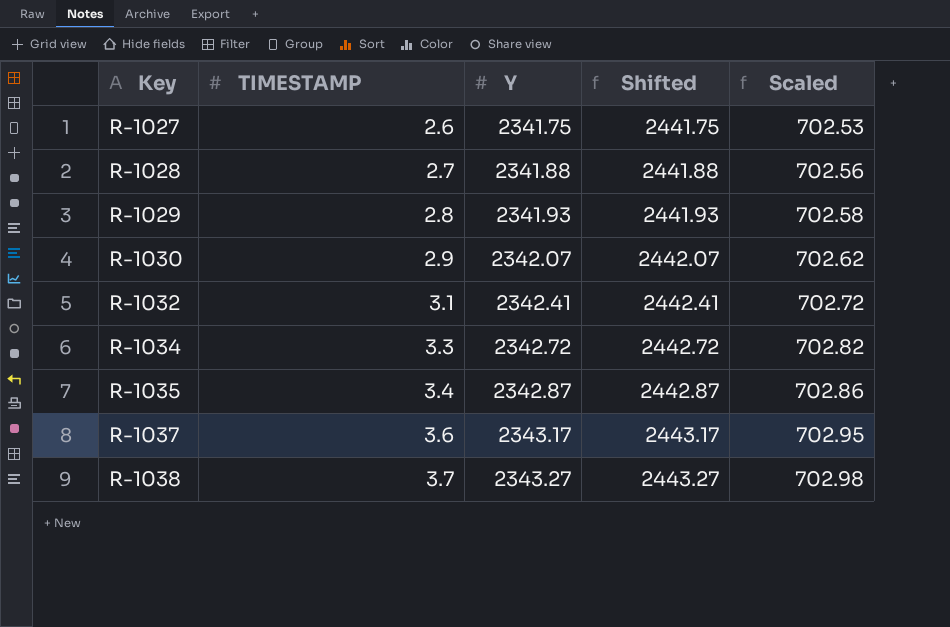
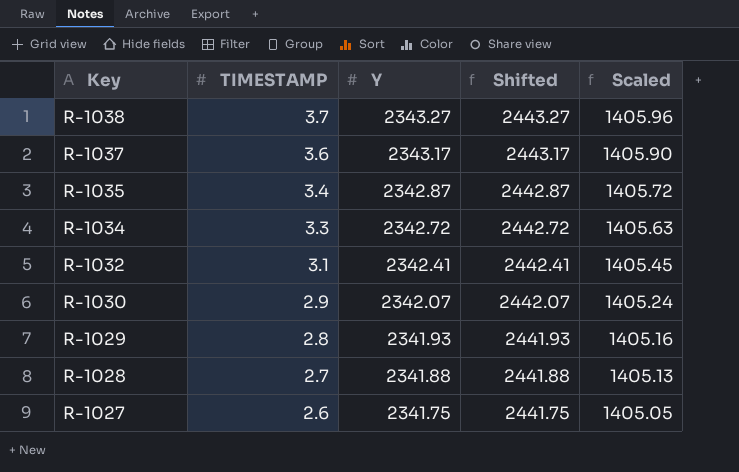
row order: Key ascending -> Key descending
column Scaled | formula: [Y] * 0.3 -> [Y] * 0.6

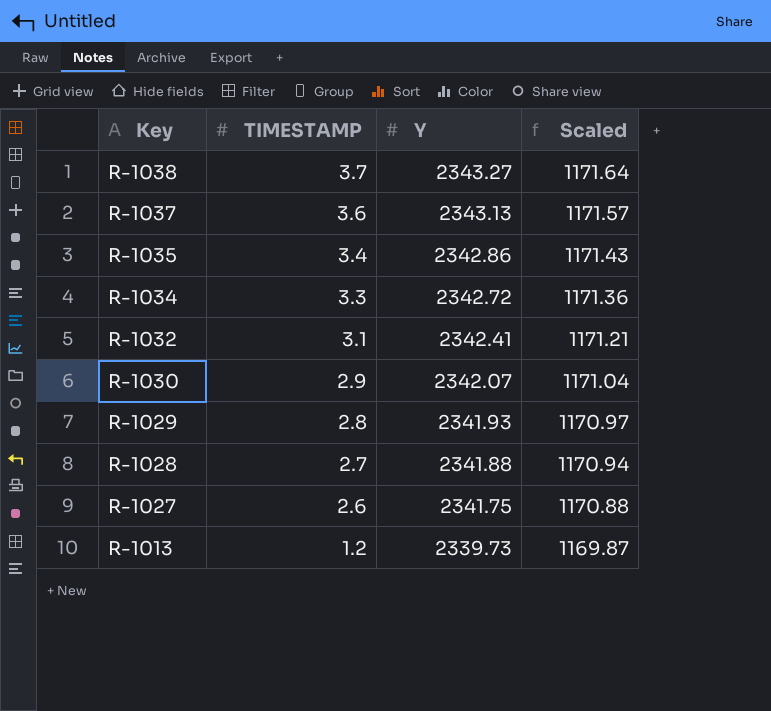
column Shifted | formula: [Y] + 100 -> none
column Scaled | formula: [Y] * 0.6 -> [Y] * 0.5
R-1037 | Y: 2343.17 -> 2343.13
R-1035 | Y: 2342.87 -> 2342.86
row R-1013: none -> 1.2 | 2339.73 | 1169.87

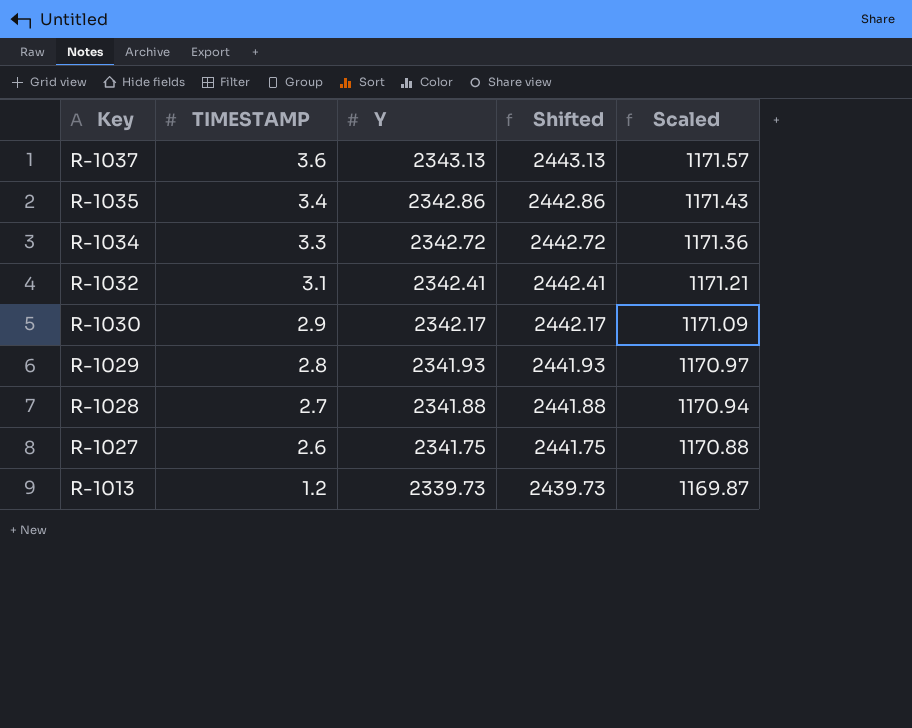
column Shifted | formula: none -> [Y] + 100
row R-1038: 3.7 | 2343.27 | 1171.64 -> none
R-1030 | Y: 2342.07 -> 2342.17
R-1030 | Scaled: 1171.04 -> 1171.09

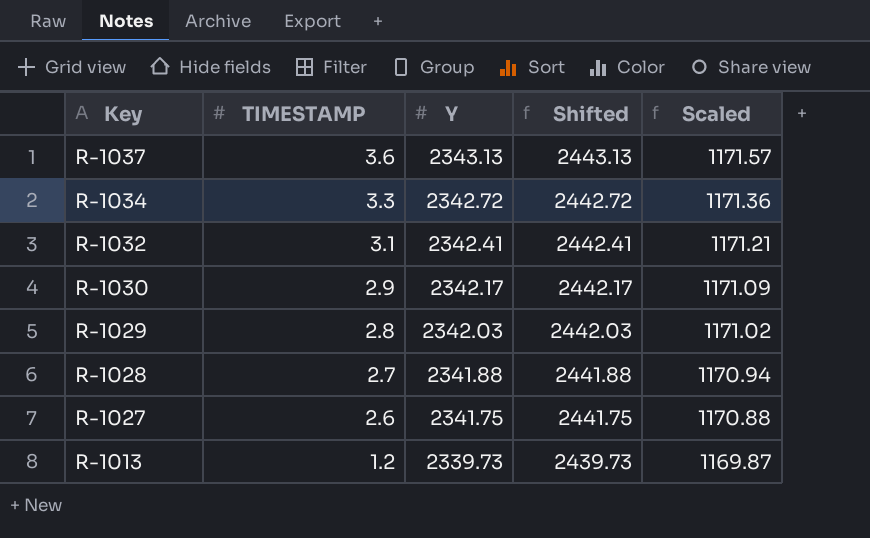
row R-1035: 3.4 | 2342.86 | 2442.86 | 1171.43 -> none
R-1029 | Y: 2341.93 -> 2342.03
R-1029 | Shifted: 2441.93 -> 2442.03
R-1029 | Scaled: 1170.97 -> 1171.02

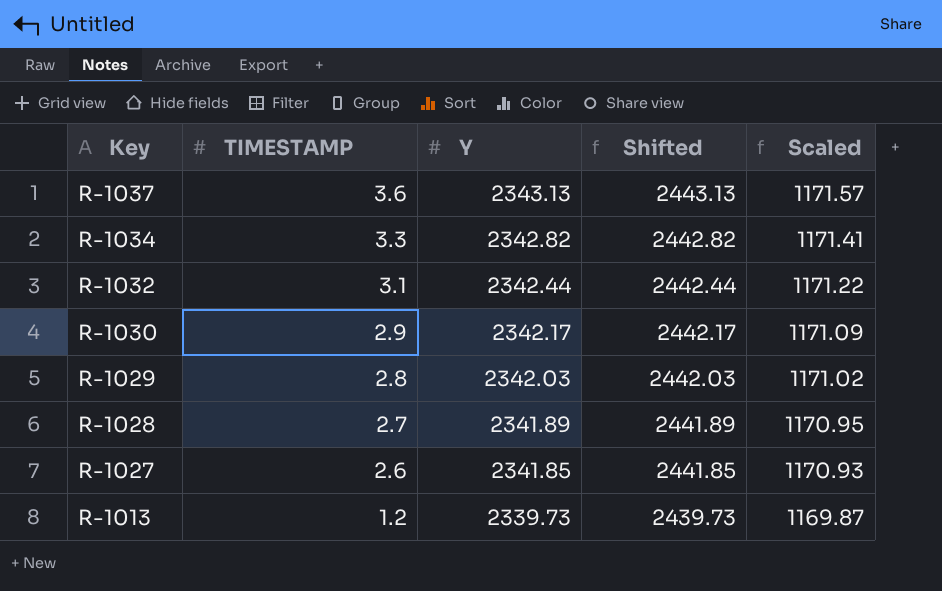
R-1034 | Y: 2342.72 -> 2342.82
R-1034 | Shifted: 2442.72 -> 2442.82
R-1034 | Scaled: 1171.36 -> 1171.41
R-1032 | Y: 2342.41 -> 2342.44
R-1032 | Shifted: 2442.41 -> 2442.44
R-1032 | Scaled: 1171.21 -> 1171.22
R-1028 | Y: 2341.88 -> 2341.89
R-1028 | Shifted: 2441.88 -> 2441.89
R-1028 | Scaled: 1170.94 -> 1170.95
R-1027 | Y: 2341.75 -> 2341.85
R-1027 | Shifted: 2441.75 -> 2441.85
R-1027 | Scaled: 1170.88 -> 1170.93

